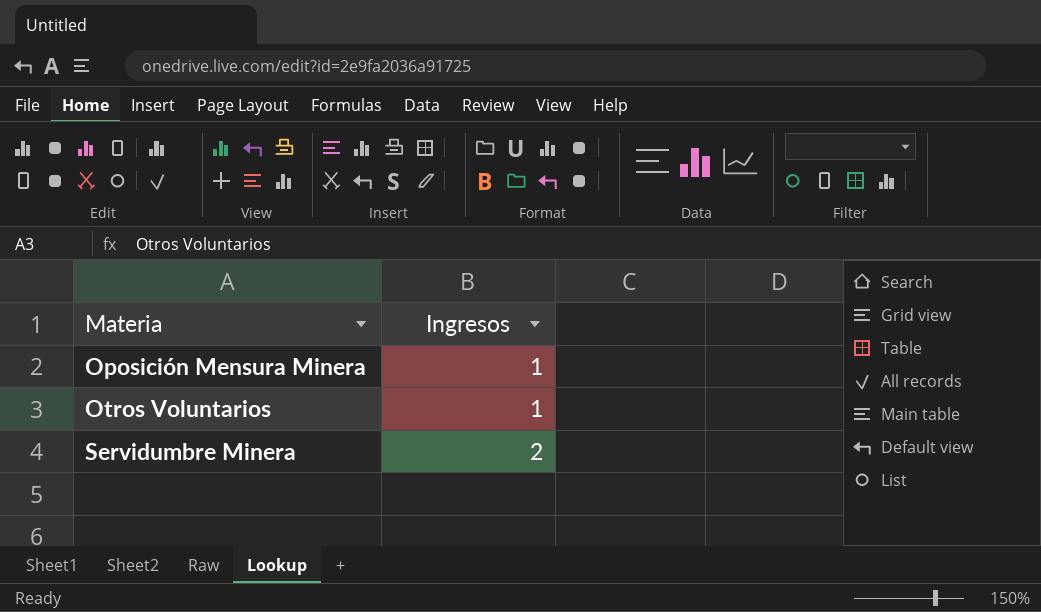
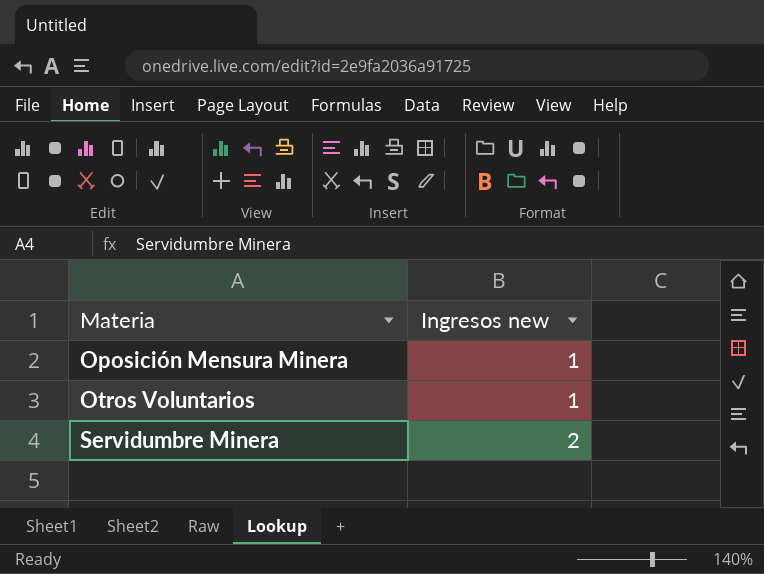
column name: Ingresos -> Ingresos new

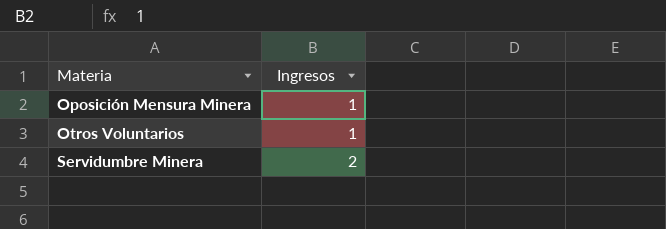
column name: Ingresos new -> Ingresos

